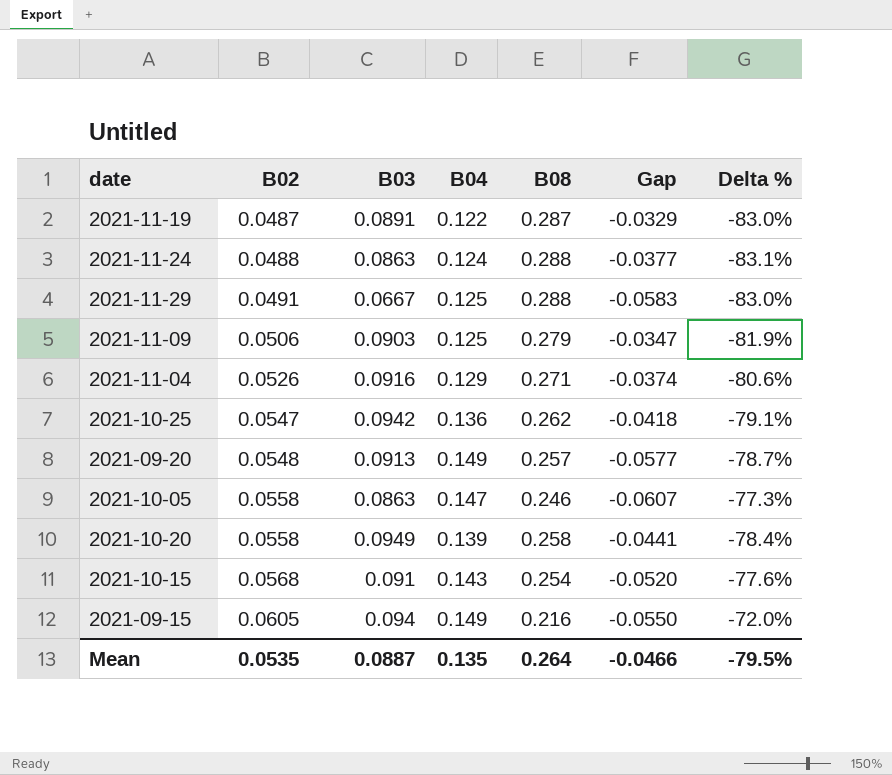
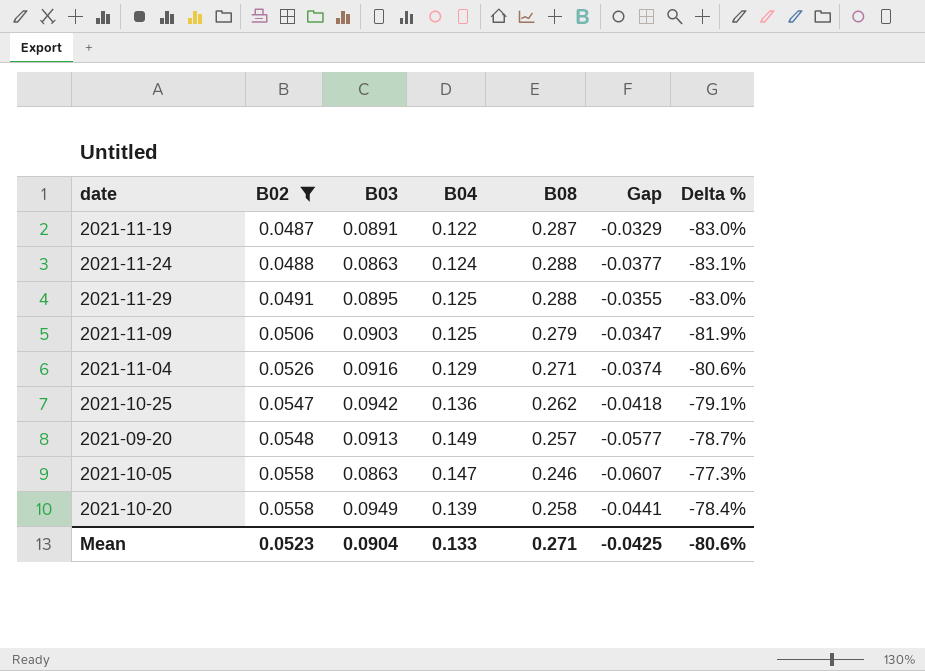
filter: none -> B02 <= 0.0558
2021-11-29 | B03: 0.0667 -> 0.0895
2021-11-29 | Gap: -0.0583 -> -0.0355
Mean | B02: 0.0535 -> 0.0523
Mean | B03: 0.0887 -> 0.0904
Mean | B04: 0.135 -> 0.133
Mean | B08: 0.264 -> 0.271
Mean | Gap: -0.0466 -> -0.0425
Mean | Delta %: -79.5% -> -80.6%

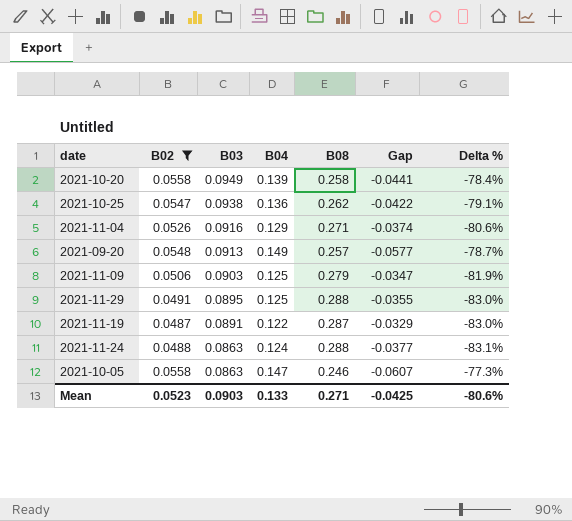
row order: B02 ascending -> B03 descending
2021-10-25 | B03: 0.0942 -> 0.0938
2021-10-25 | Gap: -0.0418 -> -0.0422
Mean | B03: 0.0904 -> 0.0903

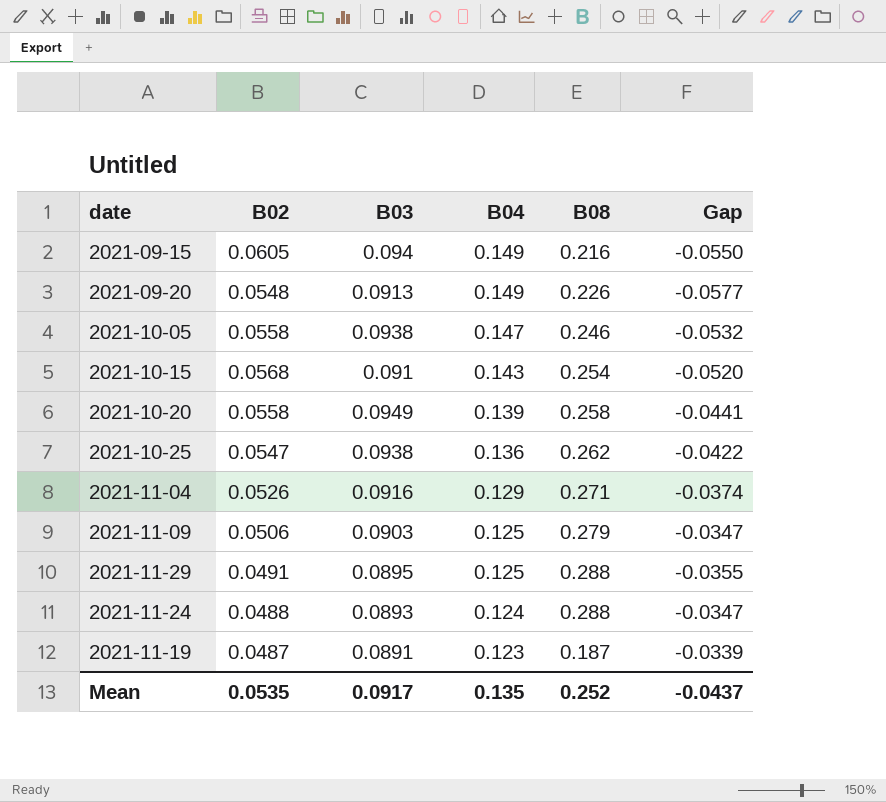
filter: B02 <= 0.0558 -> none
row order: B03 descending -> B04 descending
column Delta % | formula: ([B02] - [B08]) / [B08] -> none
2021-09-20 | B08: 0.257 -> 0.226
2021-10-05 | B03: 0.0863 -> 0.0938
2021-10-05 | Gap: -0.0607 -> -0.0532
2021-11-24 | B03: 0.0863 -> 0.0893
2021-11-24 | Gap: -0.0377 -> -0.0347
2021-11-19 | B04: 0.122 -> 0.123
2021-11-19 | B08: 0.287 -> 0.187
2021-11-19 | Gap: -0.0329 -> -0.0339
Mean | B02: 0.0523 -> 0.0535
Mean | B03: 0.0903 -> 0.0917
Mean | B04: 0.133 -> 0.135
Mean | B08: 0.271 -> 0.252
Mean | Gap: -0.0425 -> -0.0437

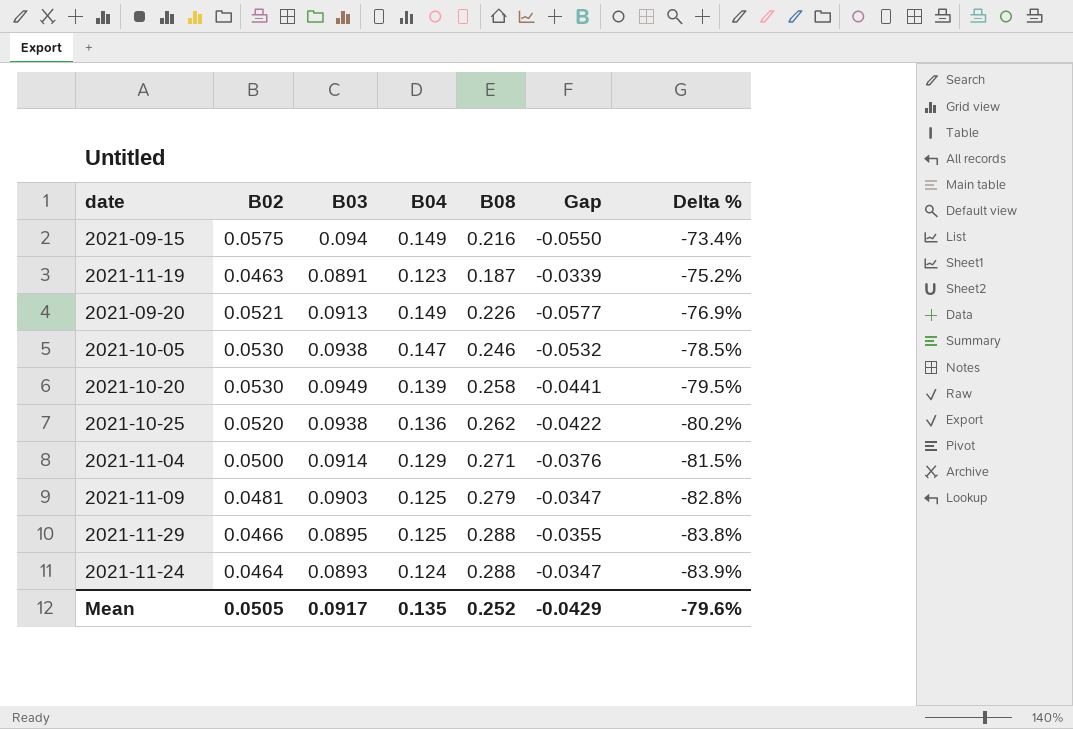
row order: B04 descending -> Delta % descending
column Delta % | formula: none -> ([B02] - [B08]) / [B08]
row 2021-10-15: 0.0568 | 0.091 | 0.143 | 0.254 | -0.0520 -> none
2021-09-15 | B02: 0.0605 -> 0.0575
2021-11-19 | B02: 0.0487 -> 0.0463
2021-09-20 | B02: 0.0548 -> 0.0521
2021-10-05 | B02: 0.0558 -> 0.0530
2021-10-20 | B02: 0.0558 -> 0.0530
2021-10-25 | B02: 0.0547 -> 0.0520
2021-11-04 | B02: 0.0526 -> 0.0500
2021-11-04 | B03: 0.0916 -> 0.0914
2021-11-04 | Gap: -0.0374 -> -0.0376
2021-11-09 | B02: 0.0506 -> 0.0481
2021-11-29 | B02: 0.0491 -> 0.0466
2021-11-24 | B02: 0.0488 -> 0.0464
Mean | B02: 0.0535 -> 0.0505
Mean | Gap: -0.0437 -> -0.0429

